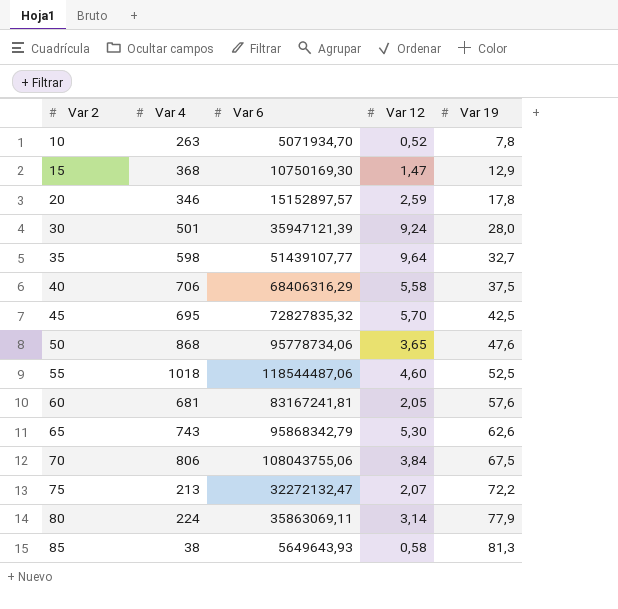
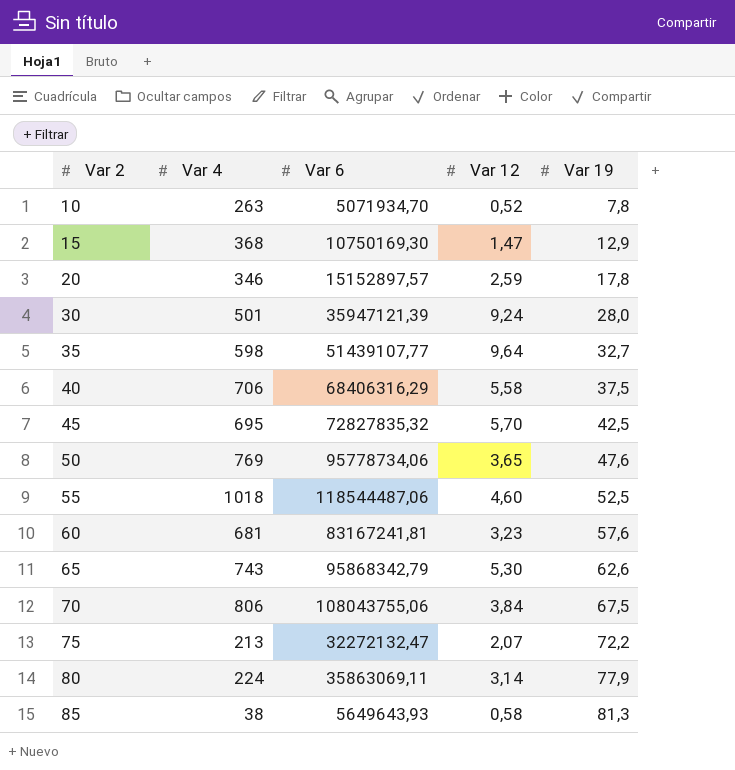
50 | Var 4: 868 -> 769
60 | Var 12: 2,05 -> 3,23

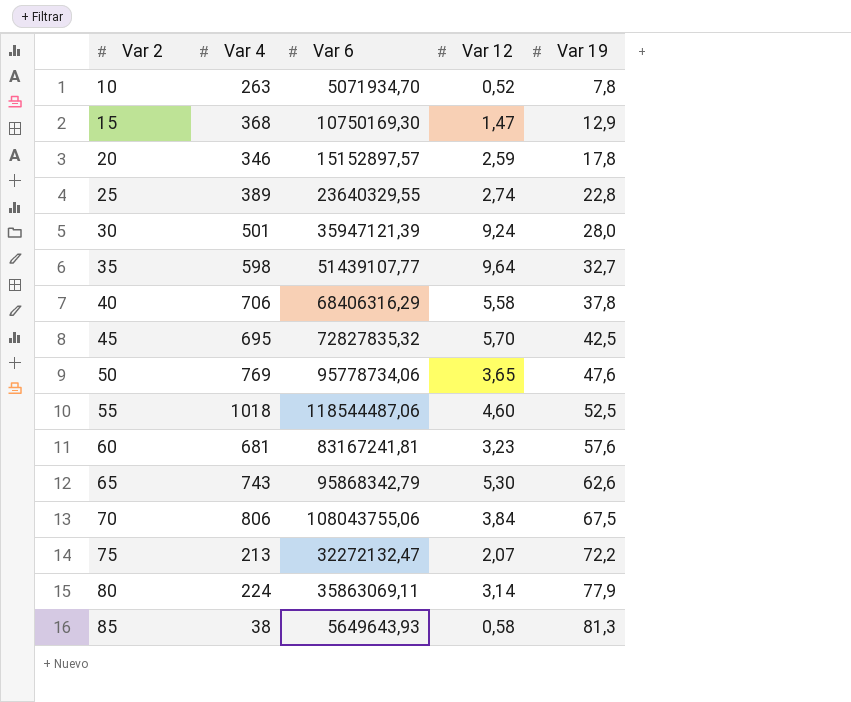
row 25: none -> 389 | 23640329,55 | 2,74 | 22,8
40 | Var 19: 37,5 -> 37,8

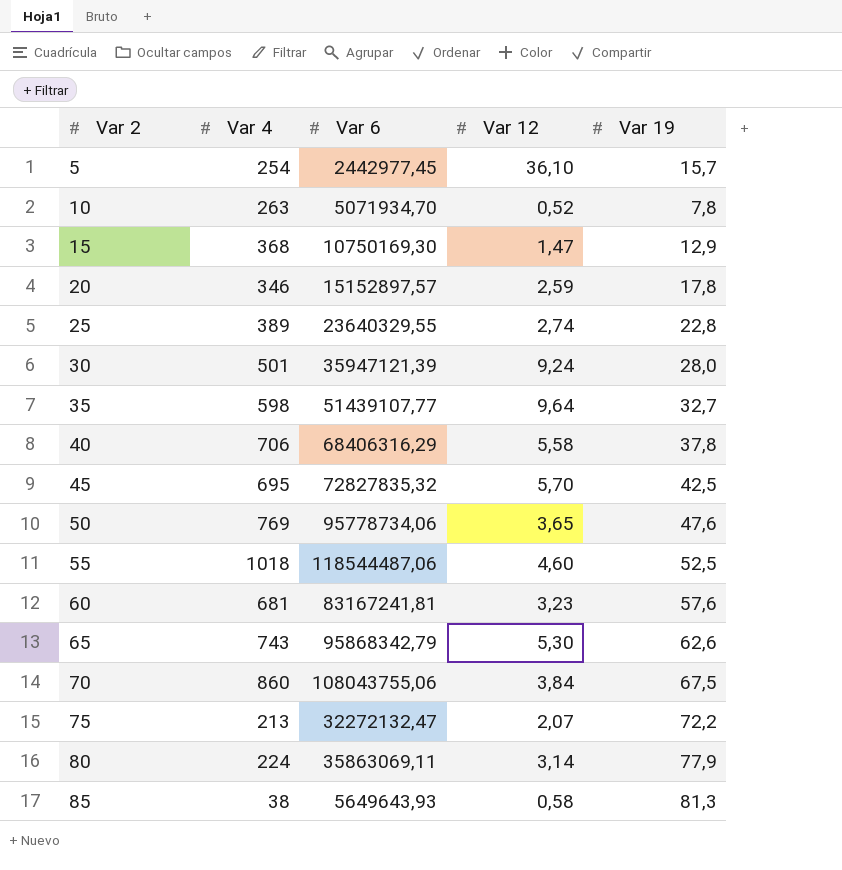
row 5: none -> 254 | 2442977,45 | 36,10 | 15,7
70 | Var 4: 806 -> 860

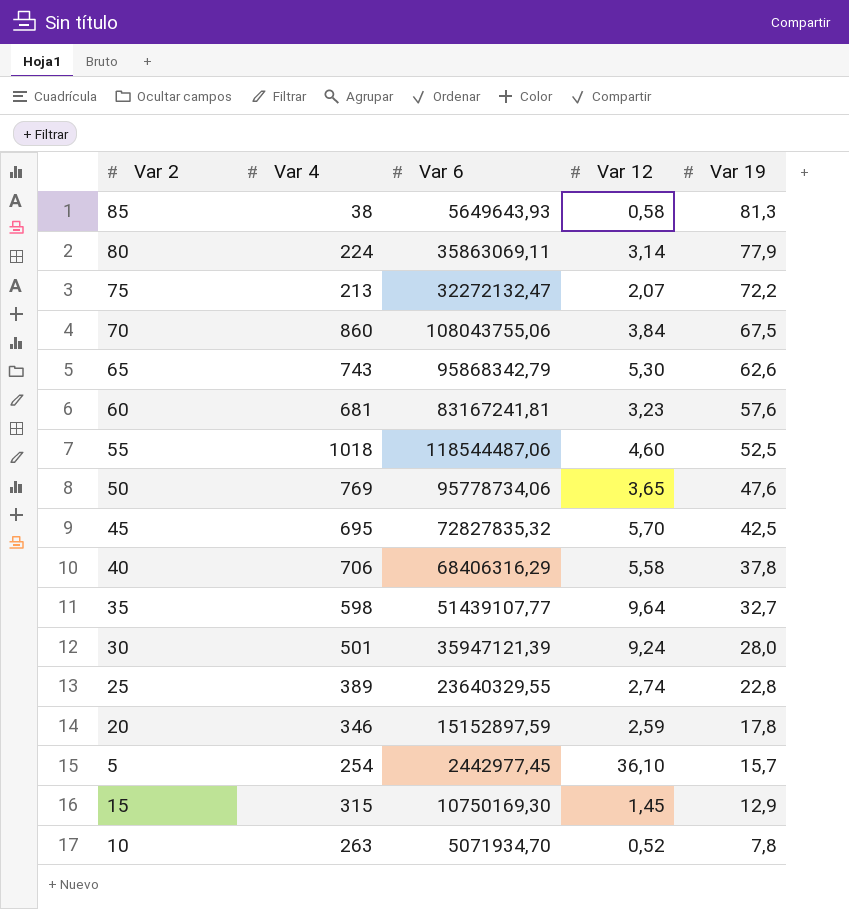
row order: Var 2 ascending -> Var 19 descending
20 | Var 6: 15152897,57 -> 15152897,59
15 | Var 4: 368 -> 315
15 | Var 12: 1,47 -> 1,45

